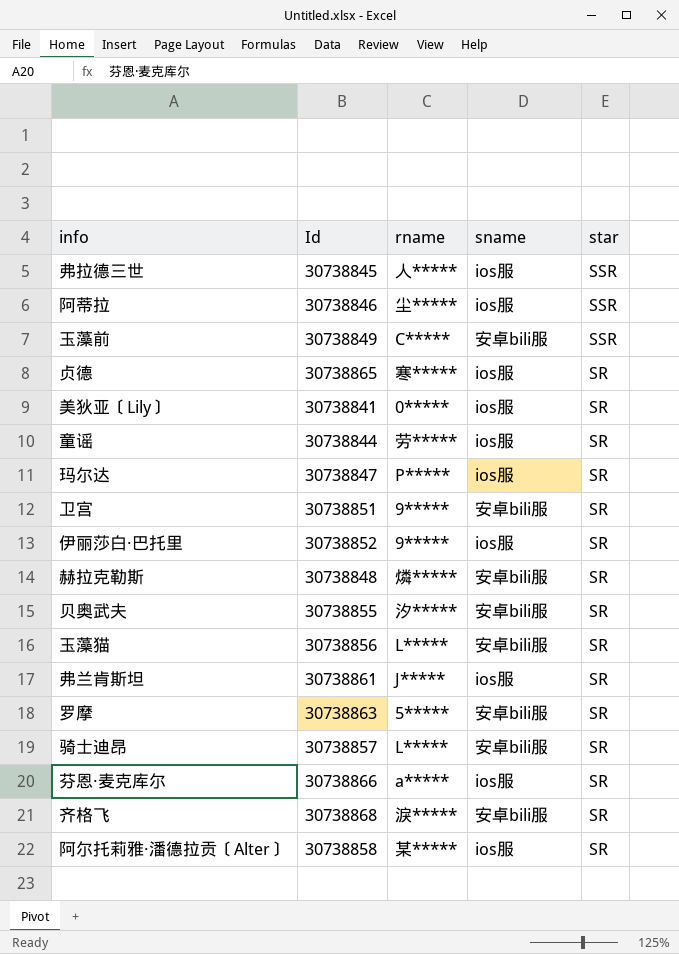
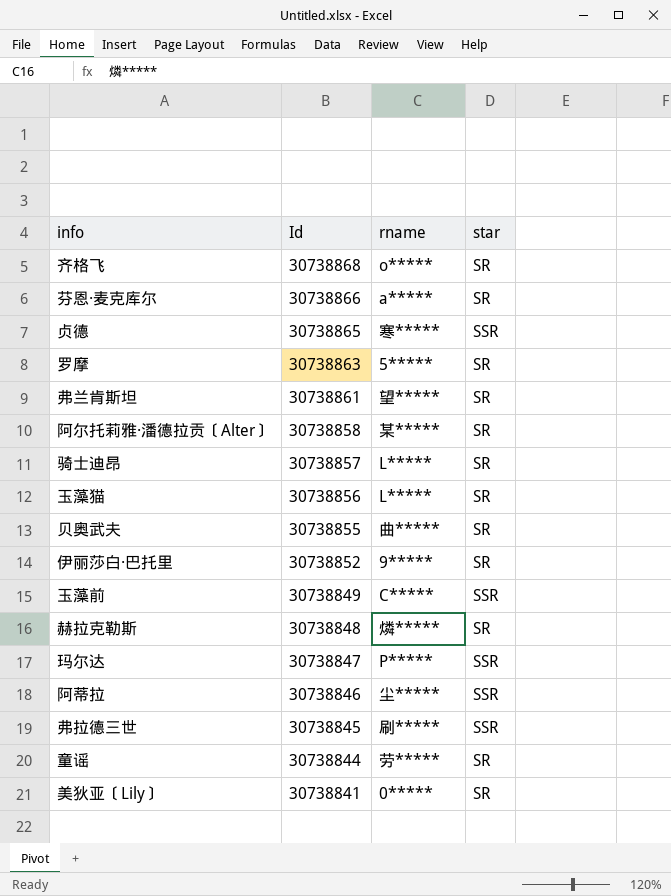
row order: star descending -> Id descending
column sname | position: 4 -> none
row 卫宫: 30738851 | 9***** | 安卓bili服 | SR -> none
齐格飞 | rname: 淚***** -> o*****
贞德 | star: SR -> SSR
弗兰肯斯坦 | rname: J***** -> 望*****
贝奥武夫 | rname: 汐***** -> 曲*****
玛尔达 | star: SR -> SSR
弗拉德三世 | rname: 人***** -> 刷*****

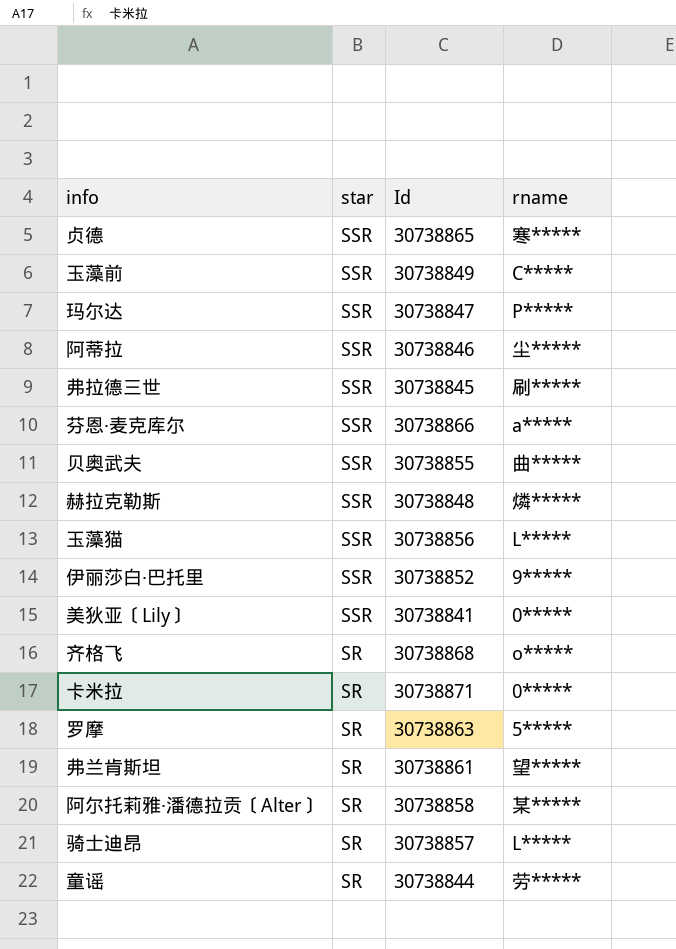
row order: Id descending -> star descending
column star | position: 4 -> 2
芬恩·麦克库尔 | star: SR -> SSR
贝奥武夫 | star: SR -> SSR
赫拉克勒斯 | star: SR -> SSR
玉藻猫 | star: SR -> SSR
伊丽莎白·巴托里 | star: SR -> SSR
美狄亚〔Lily〕 | star: SR -> SSR
row 卡米拉: none -> SR | 30738871 | 0*****

